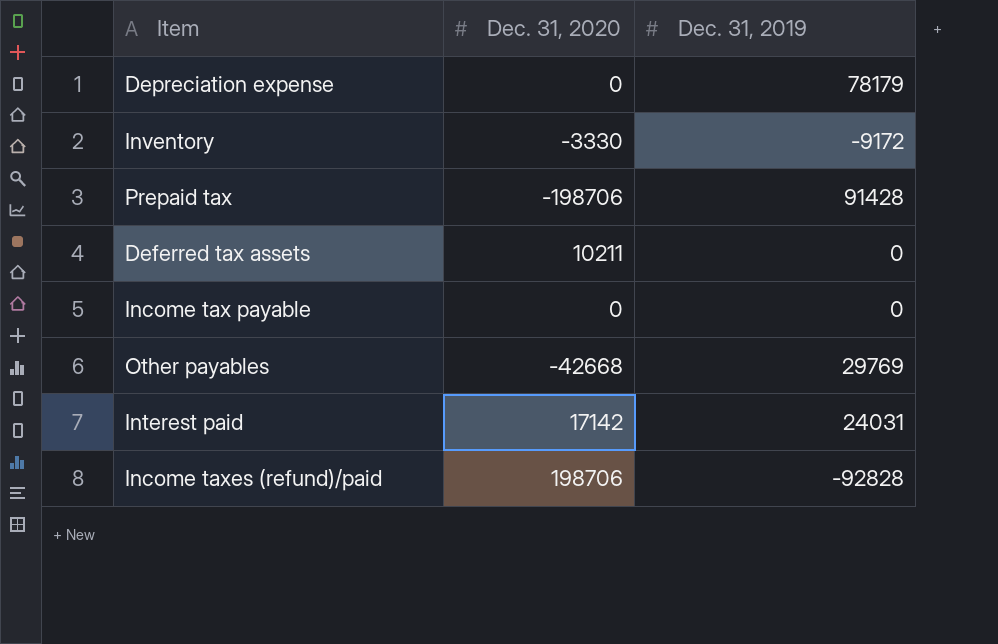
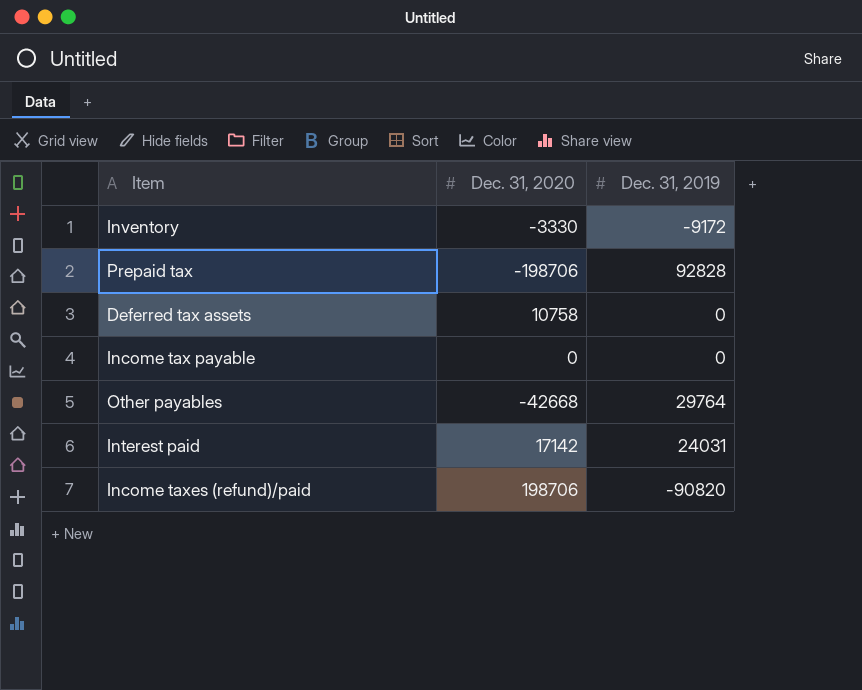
row Depreciation expense: 0 | 78179 -> none
Prepaid tax | Dec. 31, 2019: 91428 -> 92828
Deferred tax assets | Dec. 31, 2020: 10211 -> 10758
Other payables | Dec. 31, 2019: 29769 -> 29764
Income taxes (refund)/paid | Dec. 31, 2019: -92828 -> -90820

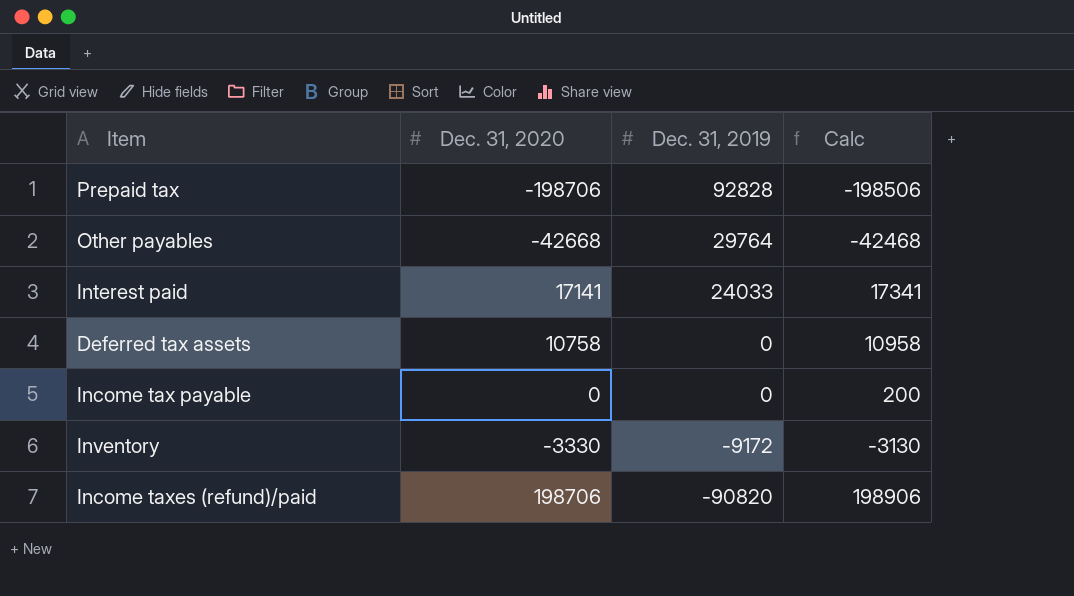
row order: none -> Dec. 31, 2019 descending
column Calc | formula: none -> [Dec. 31, 2020] + 200
Interest paid | Dec. 31, 2020: 17142 -> 17141
Interest paid | Dec. 31, 2019: 24031 -> 24033

